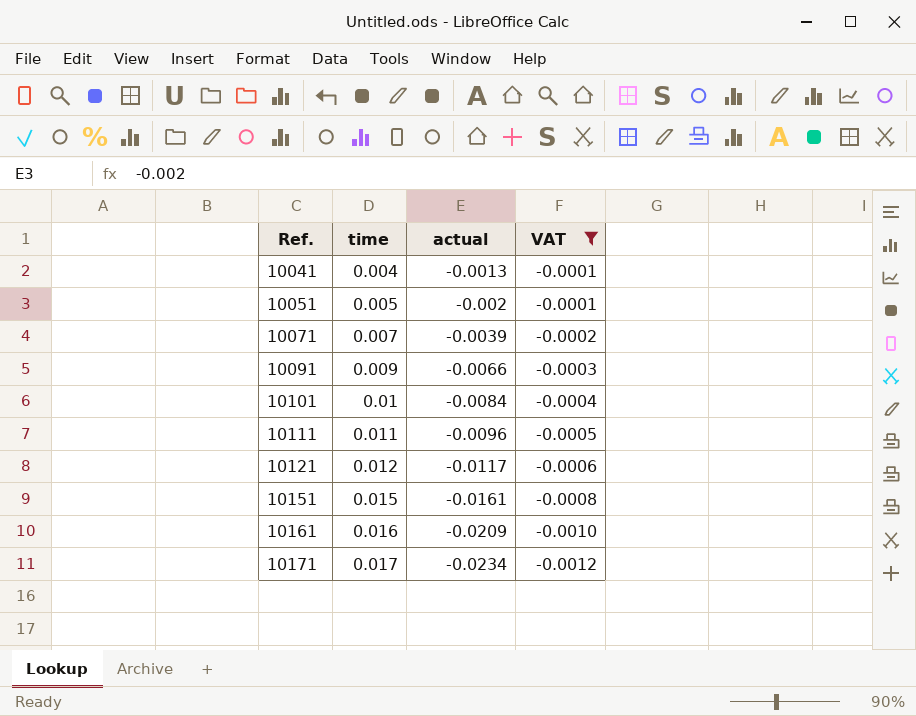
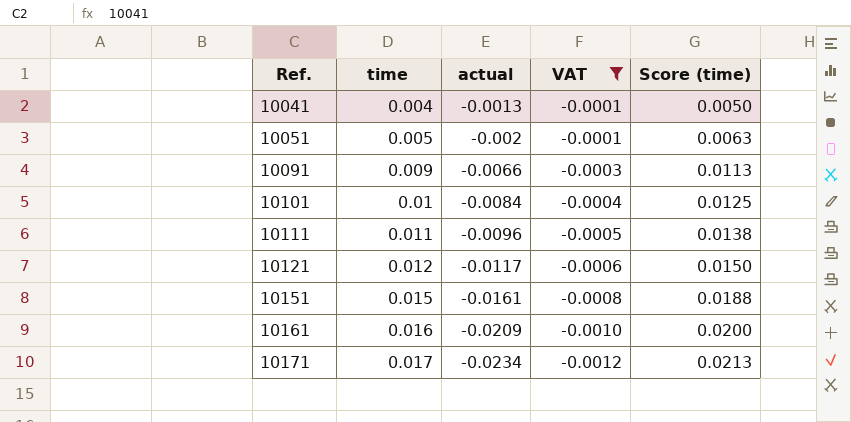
column Score (time) | formula: none -> [time] * 1.25
row 10071: 0.007 | -0.0039 | -0.0002 -> none

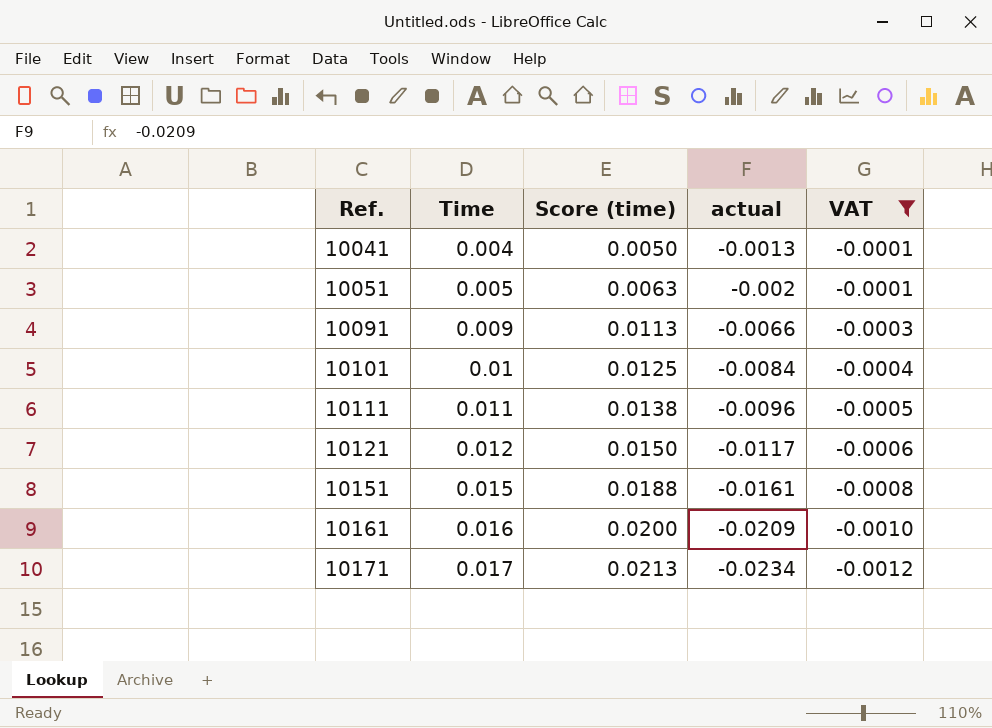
column name: time -> Time
column Score (time) | position: 5 -> 3

